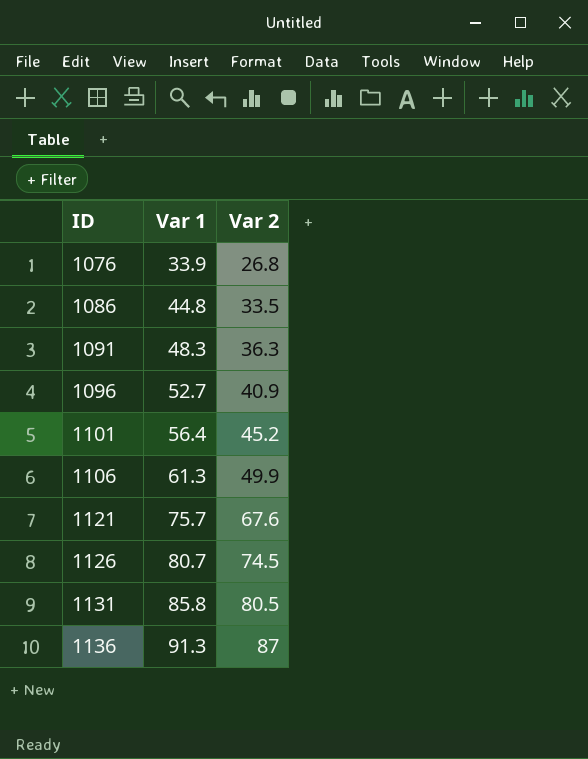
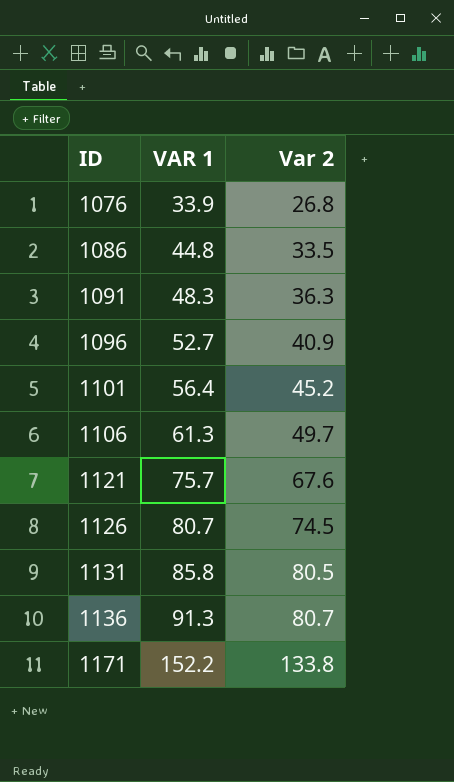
column name: Var 1 -> VAR 1
1106 | Var 2: 49.9 -> 49.7
1136 | Var 2: 87 -> 80.7
row 1171: none -> 152.2 | 133.8

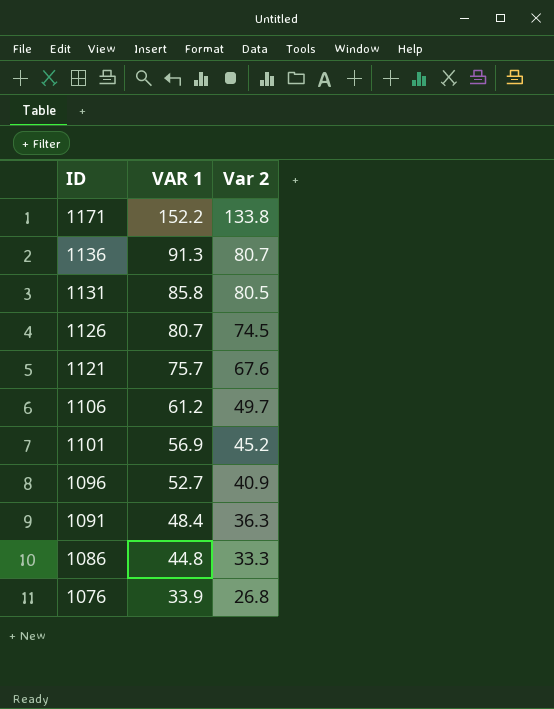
row order: ID ascending -> ID descending
1106 | VAR 1: 61.3 -> 61.2
1101 | VAR 1: 56.4 -> 56.9
1091 | VAR 1: 48.3 -> 48.4
1086 | Var 2: 33.5 -> 33.3

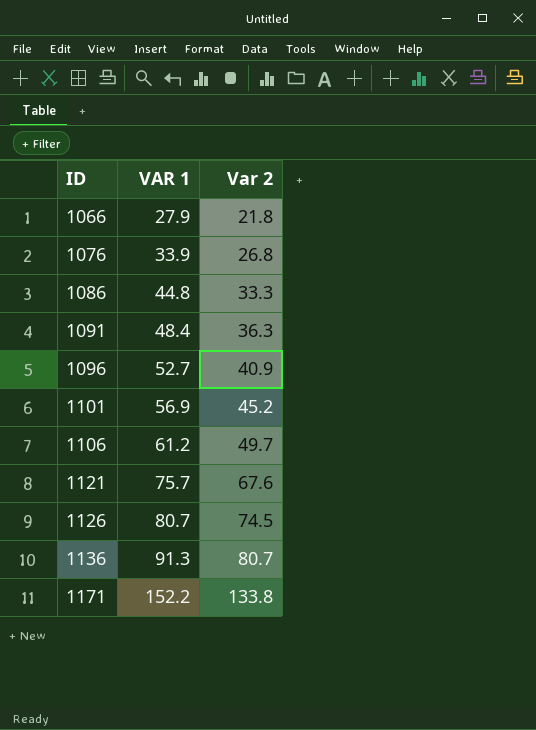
row order: ID descending -> ID ascending
row 1131: 85.8 | 80.5 -> none
row 1066: none -> 27.9 | 21.8

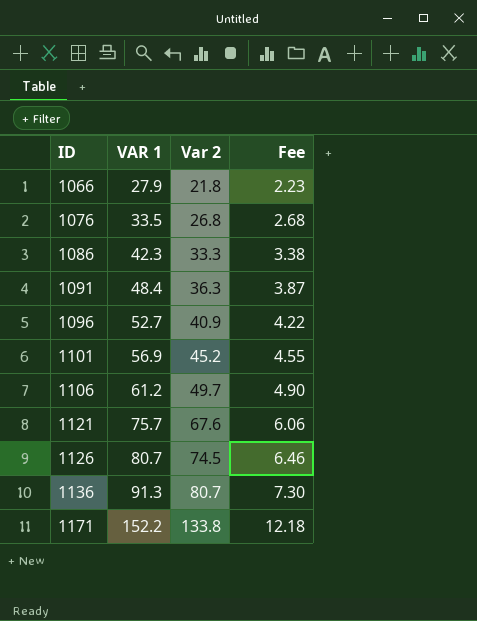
column Fee | formula: none -> [VAR 1] * 0.08
1076 | VAR 1: 33.9 -> 33.5
1086 | VAR 1: 44.8 -> 42.3

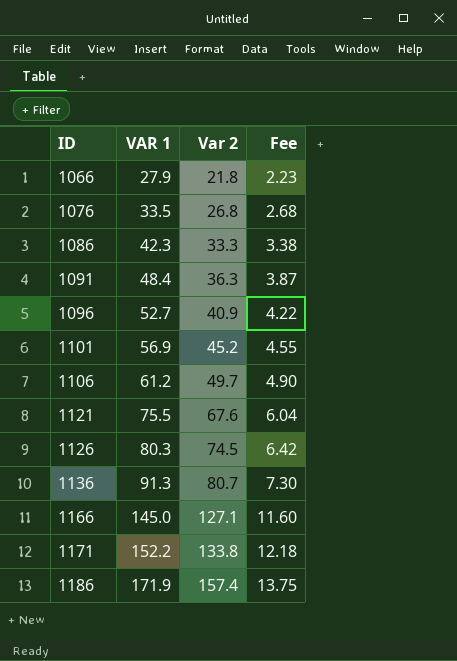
1121 | VAR 1: 75.7 -> 75.5
1121 | Fee: 6.06 -> 6.04
1126 | VAR 1: 80.7 -> 80.3
1126 | Fee: 6.46 -> 6.42
row 1166: none -> 145.0 | 127.1 | 11.60
row 1186: none -> 171.9 | 157.4 | 13.75

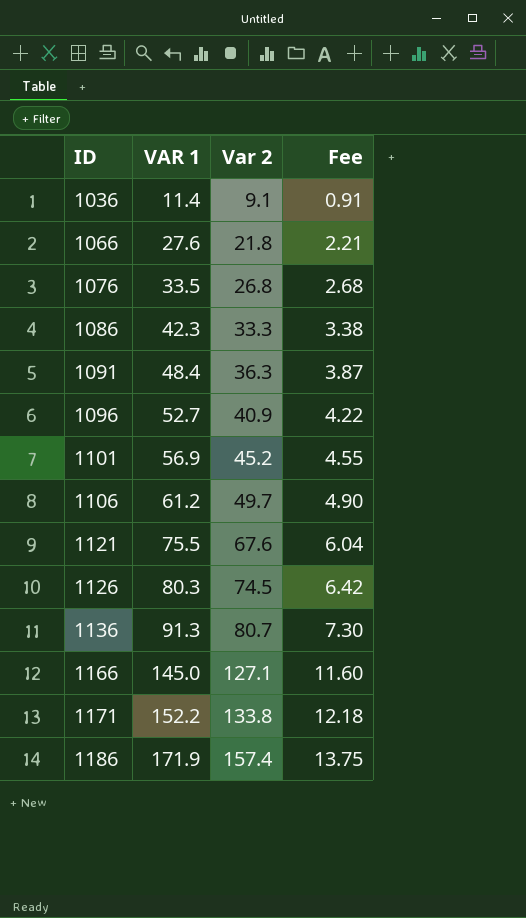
row 1036: none -> 11.4 | 9.1 | 0.91
1066 | VAR 1: 27.9 -> 27.6
1066 | Fee: 2.23 -> 2.21

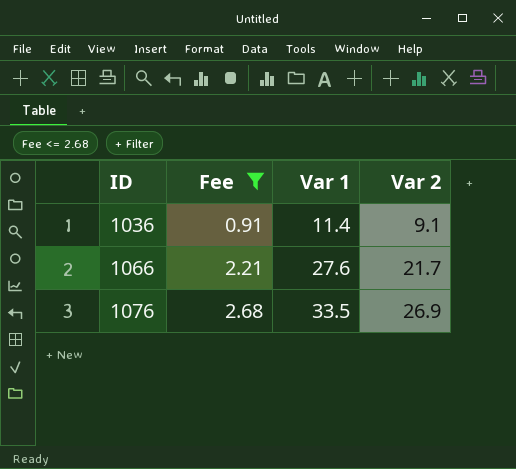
filter: none -> Fee <= 2.68
column Fee | position: 4 -> 2
column name: VAR 1 -> Var 1
1066 | Var 2: 21.8 -> 21.7
1076 | Var 2: 26.8 -> 26.9

